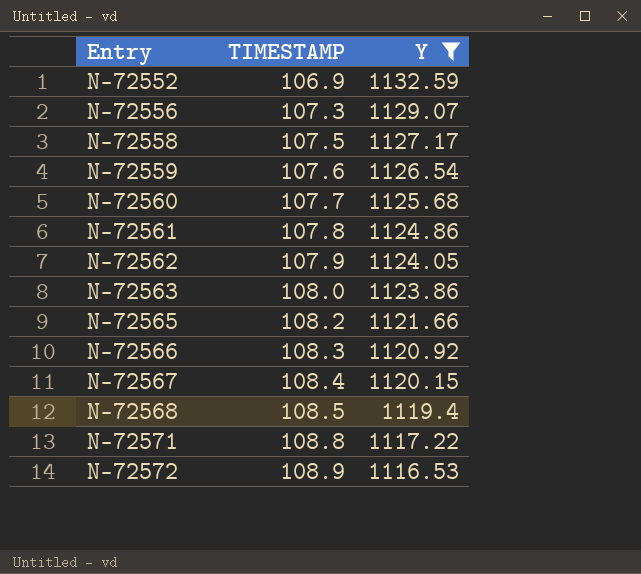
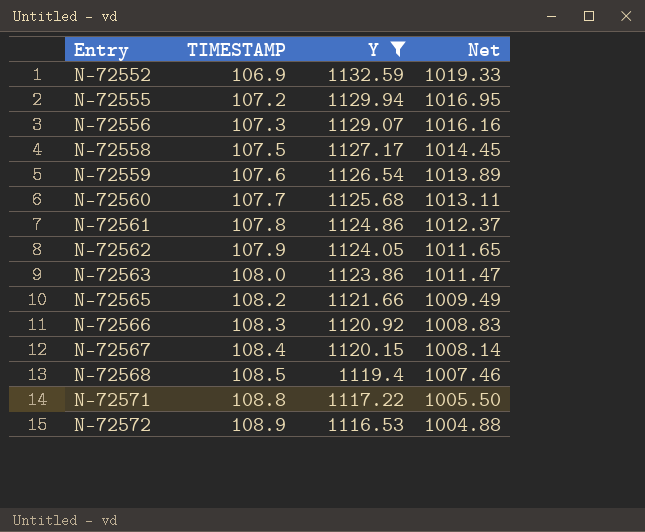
column Net | formula: none -> [Y] * 0.9
row N-72555: none -> 107.2 | 1129.94 | 1016.95

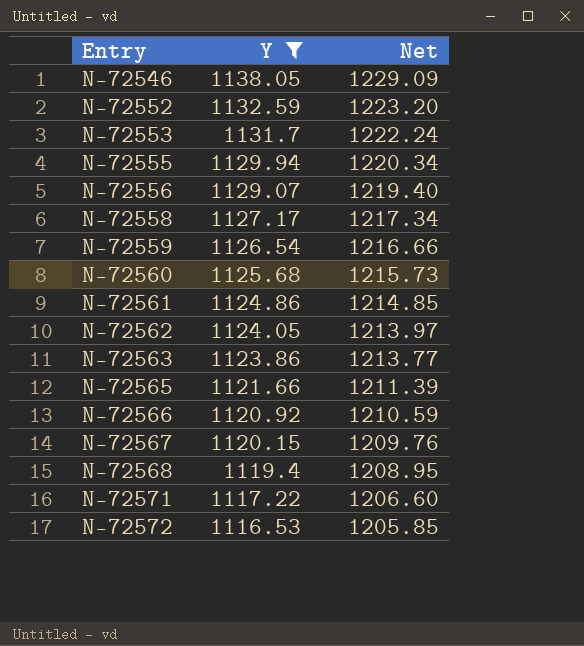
column TIMESTAMP | position: 2 -> none
column Net | formula: [Y] * 0.9 -> [Y] * 1.08
row N-72546: none -> 1138.05 | 1229.09
row N-72553: none -> 1131.7 | 1222.24

